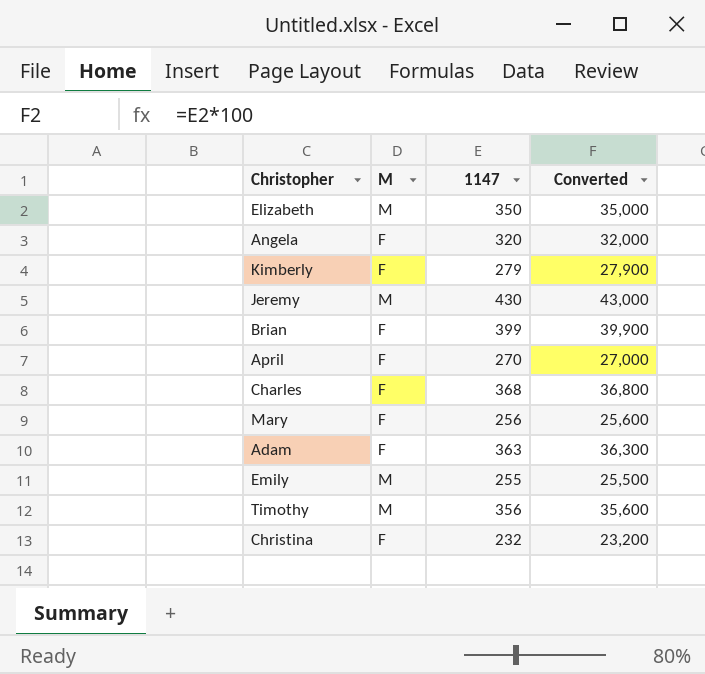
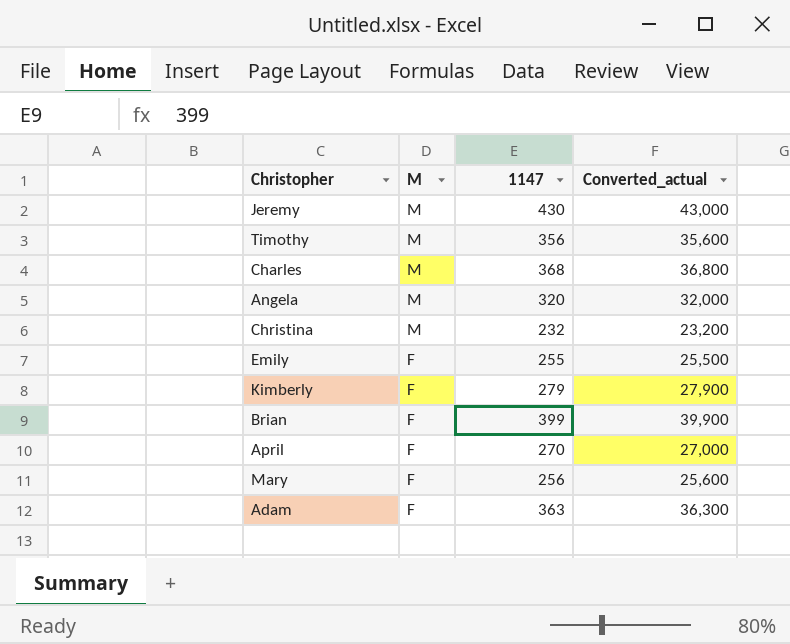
row order: none -> M descending
column name: Converted -> Converted_actual
row Elizabeth: M | 350 | 35,000 -> none
Charles | M: F -> M
Angela | M: F -> M
Christina | M: F -> M
Emily | M: M -> F

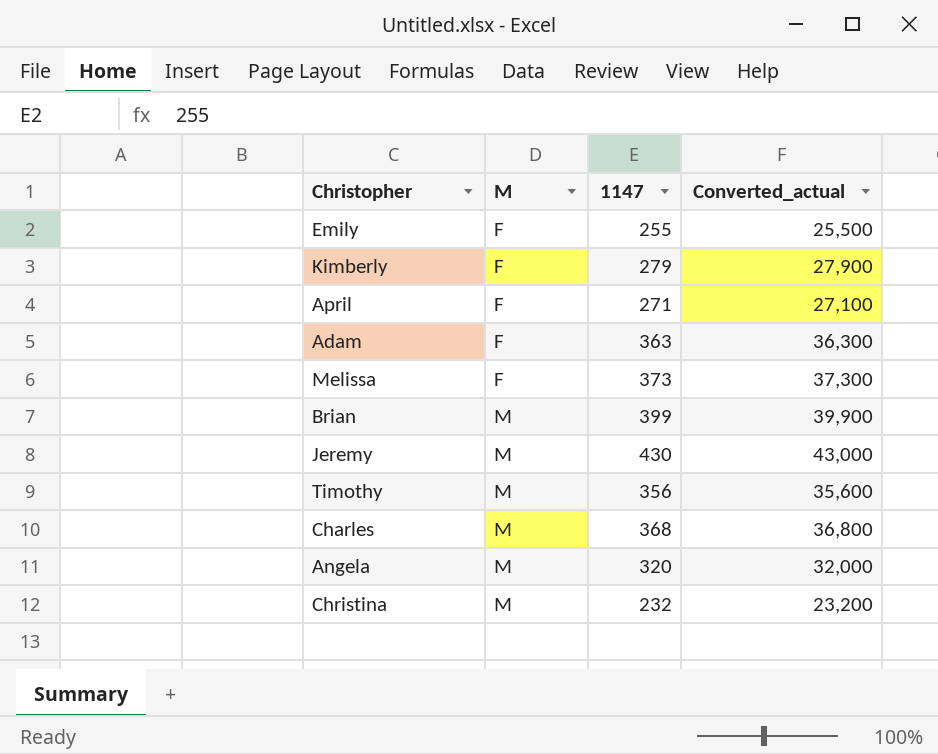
row order: M descending -> M ascending
row Mary: F | 256 | 25,600 -> none
April | 1147: 270 -> 271
April | Converted_actual: 27,000 -> 27,100
row Melissa: none -> F | 373 | 37,300
Brian | M: F -> M

